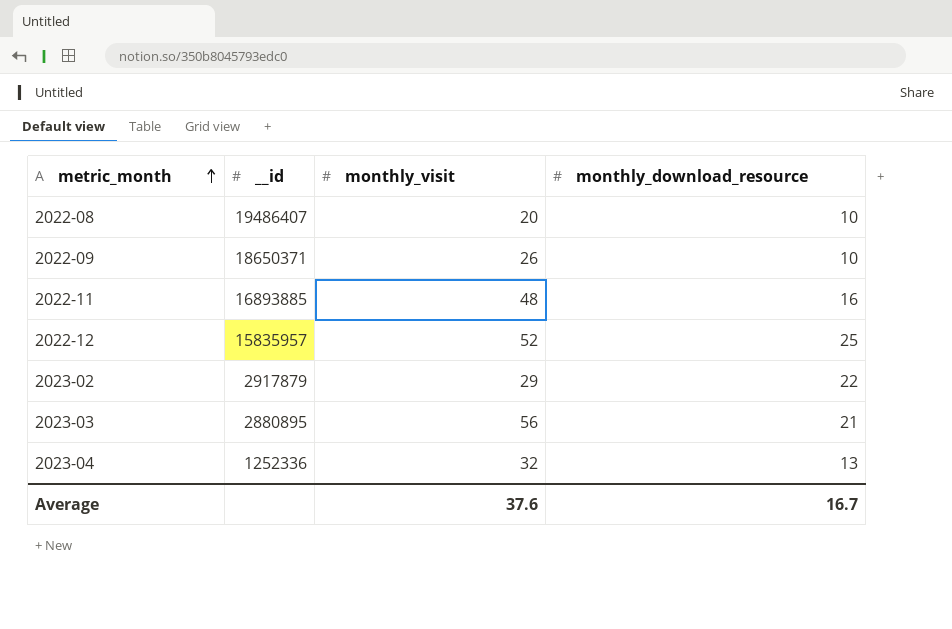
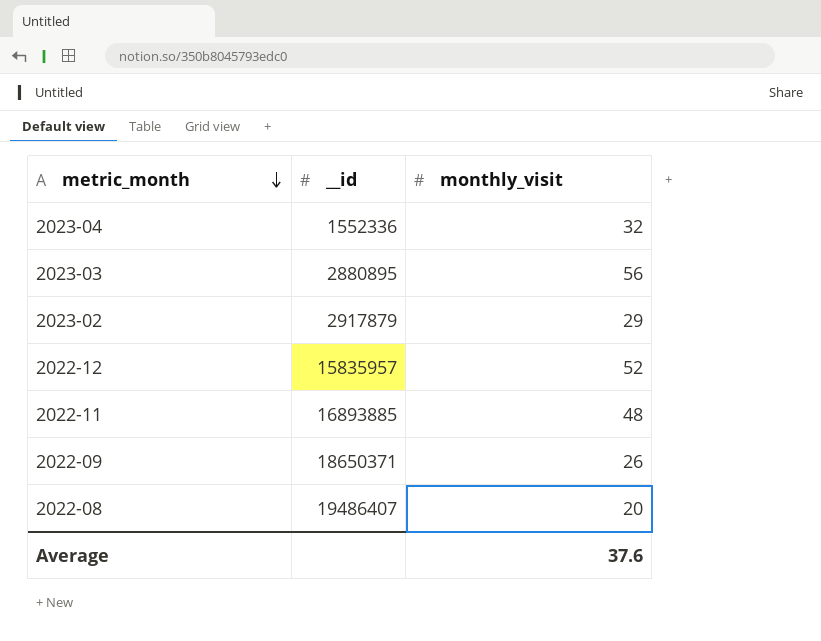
row order: metric_month ascending -> metric_month descending
column monthly_download_resource | position: 4 -> none
2023-04 | __id: 1252336 -> 1552336

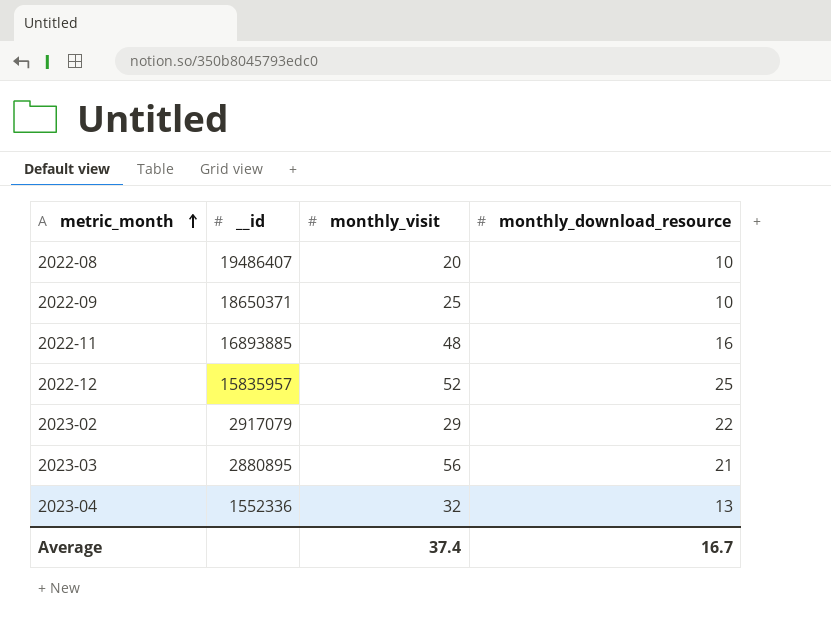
row order: metric_month descending -> metric_month ascending
column monthly_download_resource | position: none -> 4
2022-09 | monthly_visit: 26 -> 25
2023-02 | __id: 2917879 -> 2917079
Average | monthly_visit: 37.6 -> 37.4

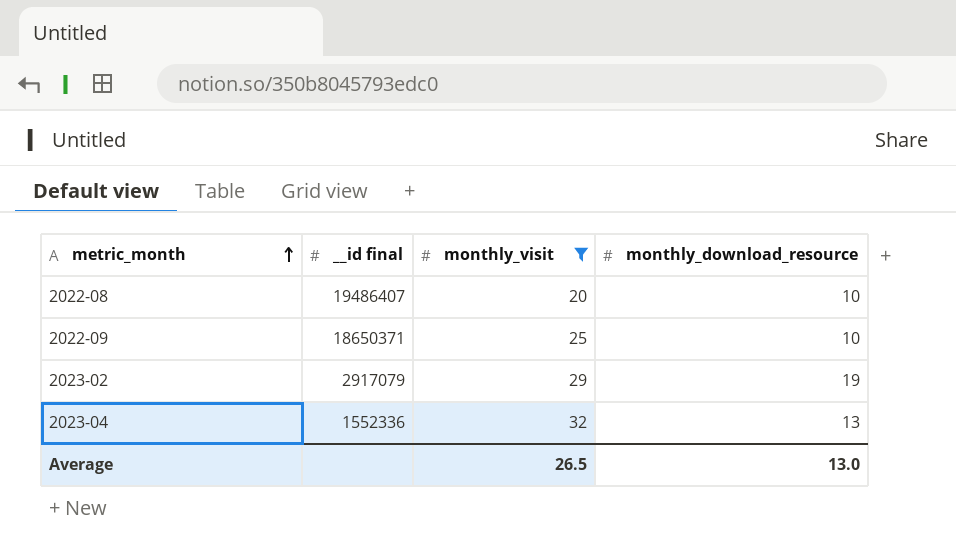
filter: none -> monthly_visit <= 32
column name: __id -> __id final
2023-02 | monthly_download_resource: 22 -> 19
Average | monthly_visit: 37.4 -> 26.5
Average | monthly_download_resource: 16.7 -> 13.0

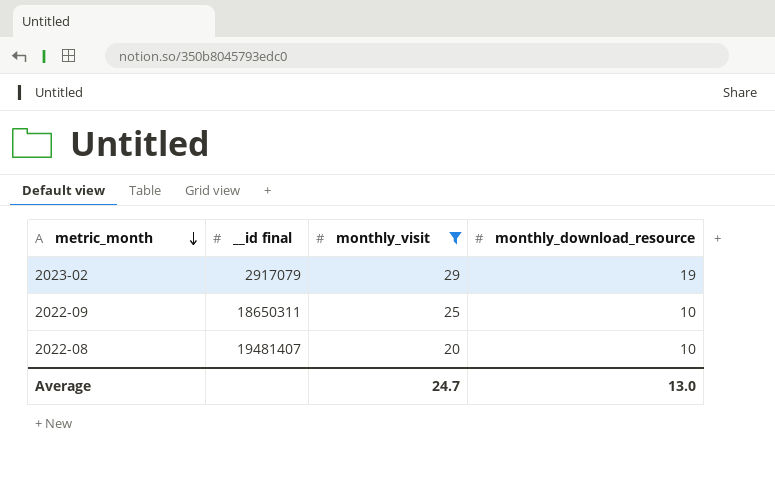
row order: metric_month ascending -> metric_month descending
row 2023-04: 1552336 | 32 | 13 -> none
2022-09 | __id final: 18650371 -> 18650311
2022-08 | __id final: 19486407 -> 19481407
Average | monthly_visit: 26.5 -> 24.7

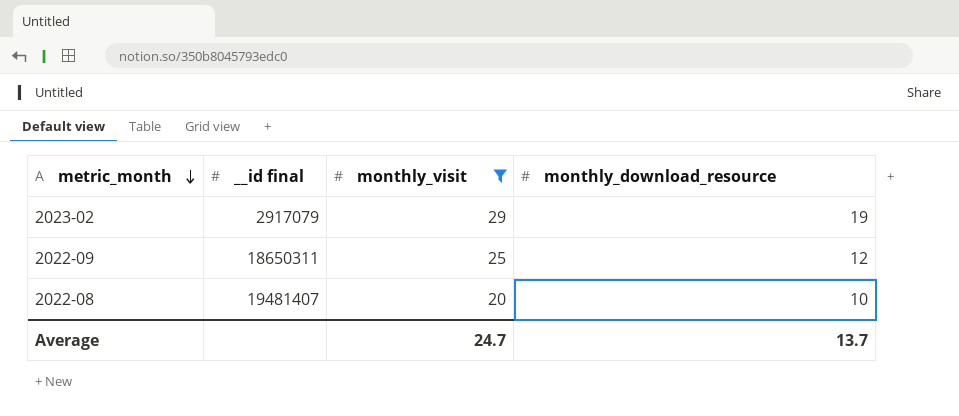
2022-09 | monthly_download_resource: 10 -> 12
Average | monthly_download_resource: 13.0 -> 13.7

